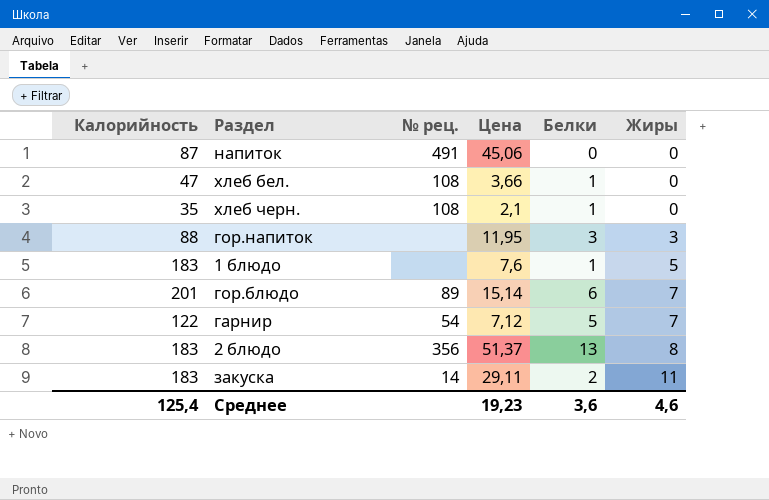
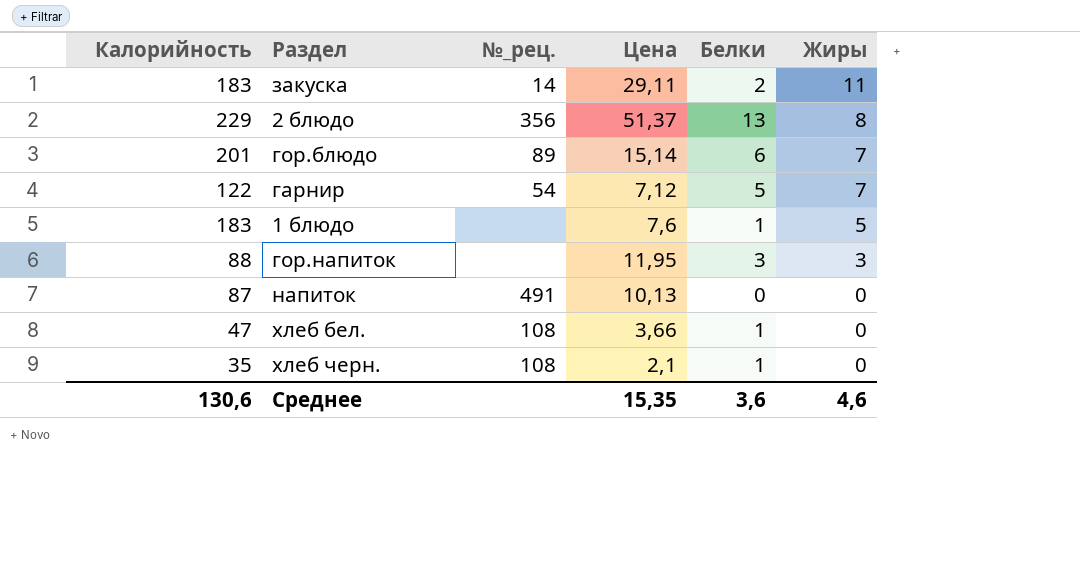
row order: Жиры ascending -> Жиры descending
column name: № рец. -> №_рец.
2 блюдо | Калорийность: 183 -> 229
напиток | Цена: 45,06 -> 10,13
Среднее | Калорийность: 125,4 -> 130,6
Среднее | Цена: 19,23 -> 15,35

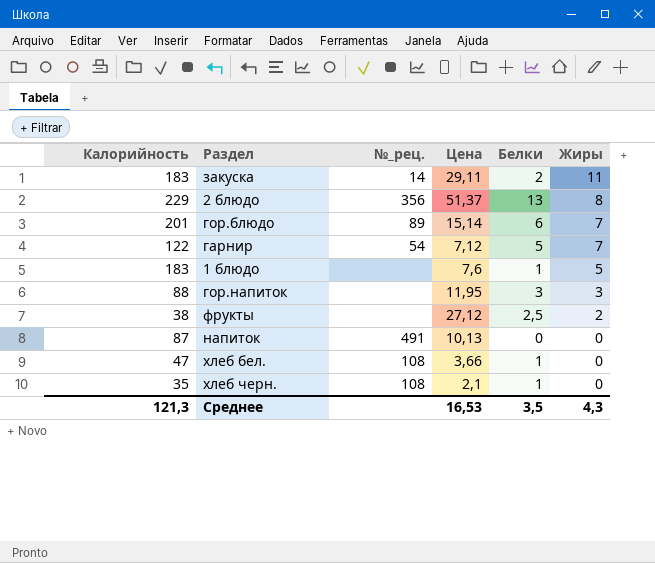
row фрукты: none -> 38 | none | 27,12 | 2,5 | 2
Среднее | Калорийность: 130,6 -> 121,3
Среднее | Цена: 15,35 -> 16,53
Среднее | Белки: 3,6 -> 3,5
Среднее | Жиры: 4,6 -> 4,3

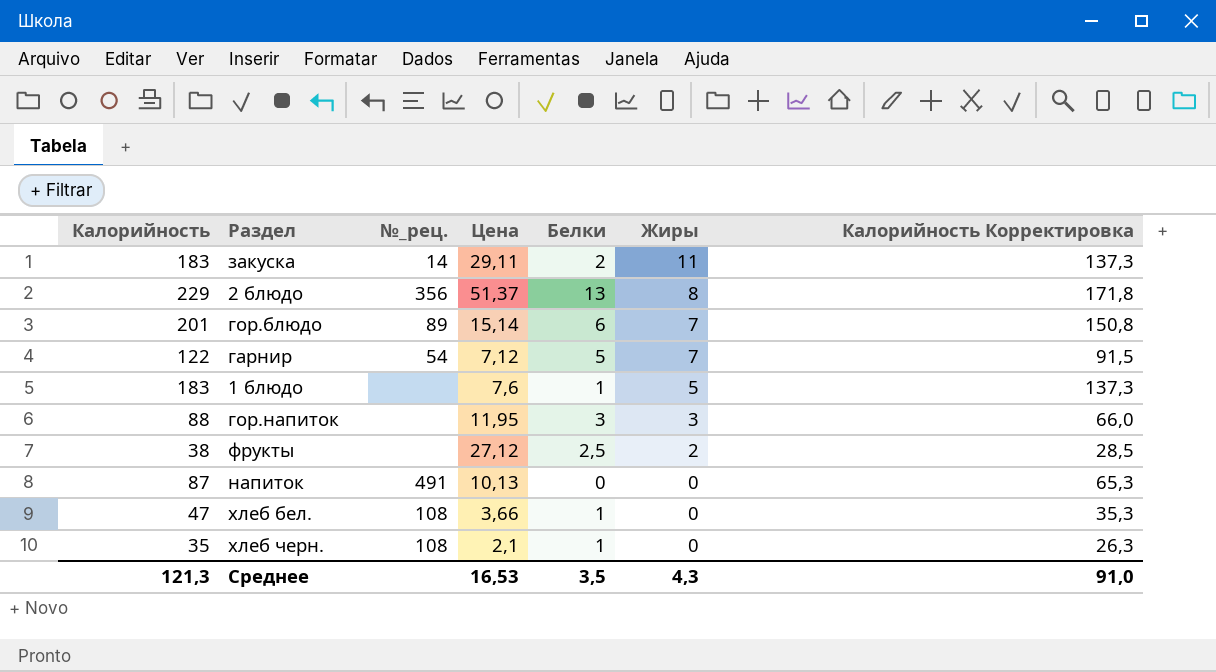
column Калорийность Корректировка | formula: none -> [Калорийность] * 0,75

